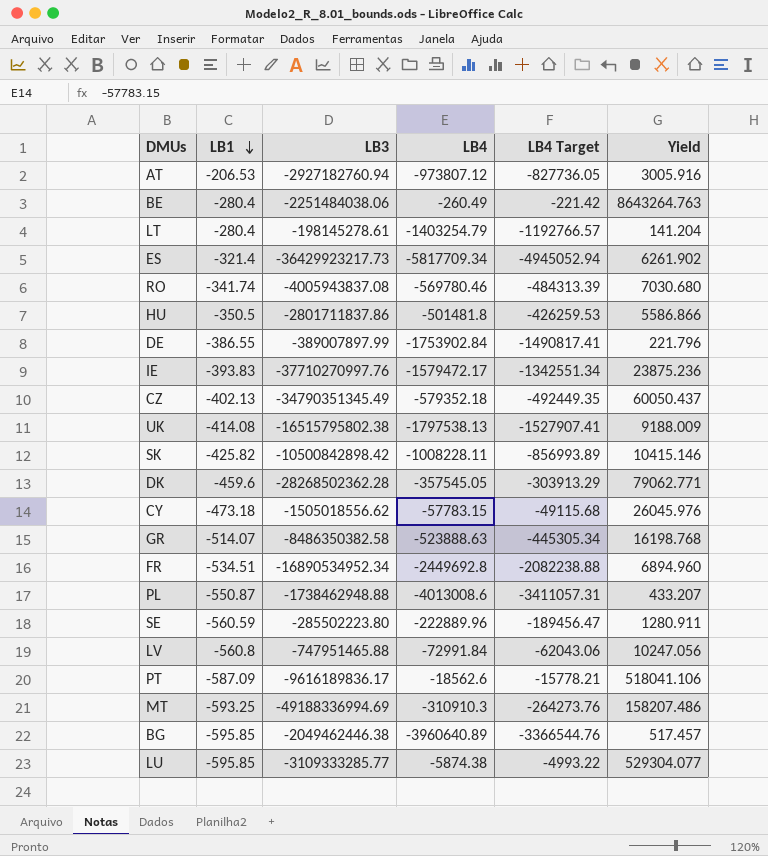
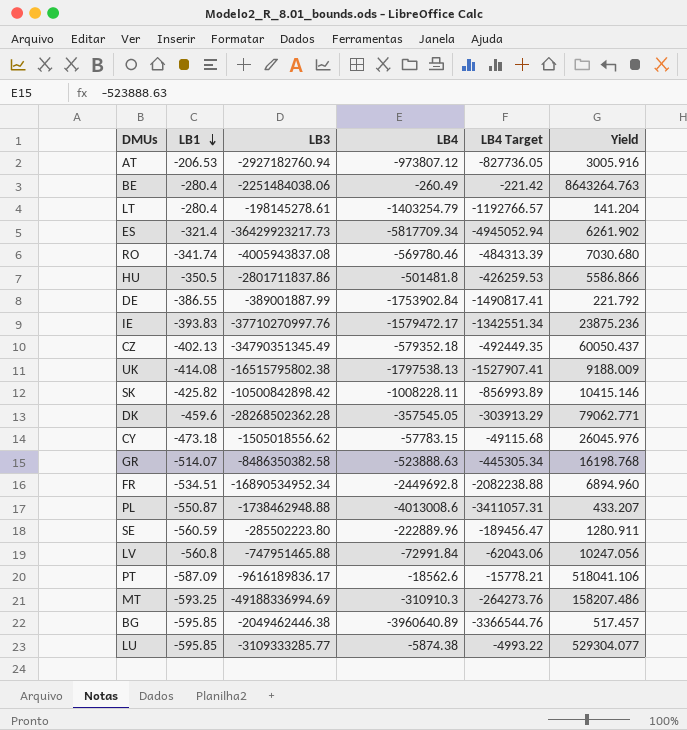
DE | LB3: -389007897.99 -> -389001887.99
DE | Yield: 221.796 -> 221.792

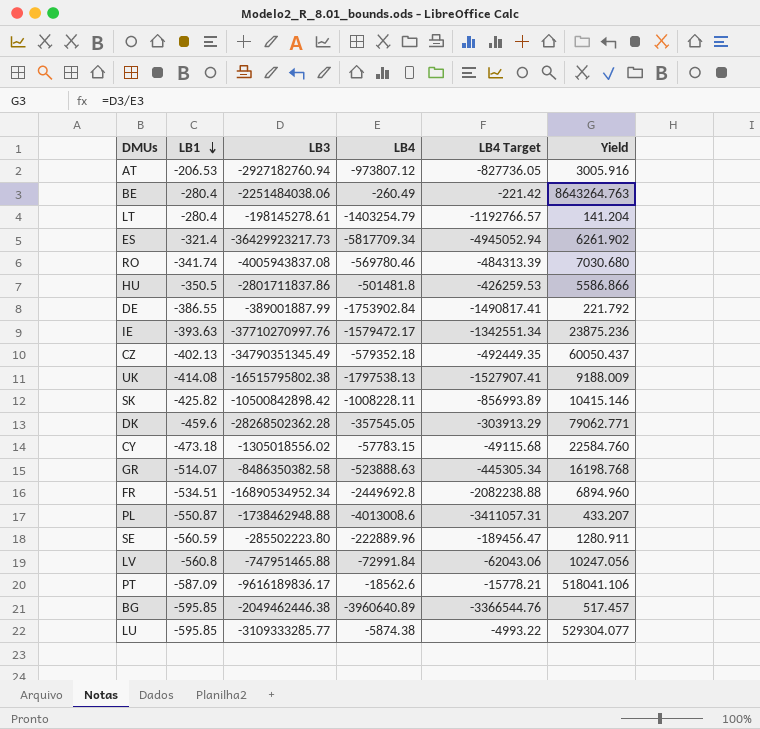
row MT: -593.25 | -49188336994.69 | -310910.3 | -264273.76 | 158207.486 -> none
IE | LB1: -393.83 -> -393.63
CY | LB3: -1505018556.62 -> -1305018556.02
CY | Yield: 26045.976 -> 22584.760

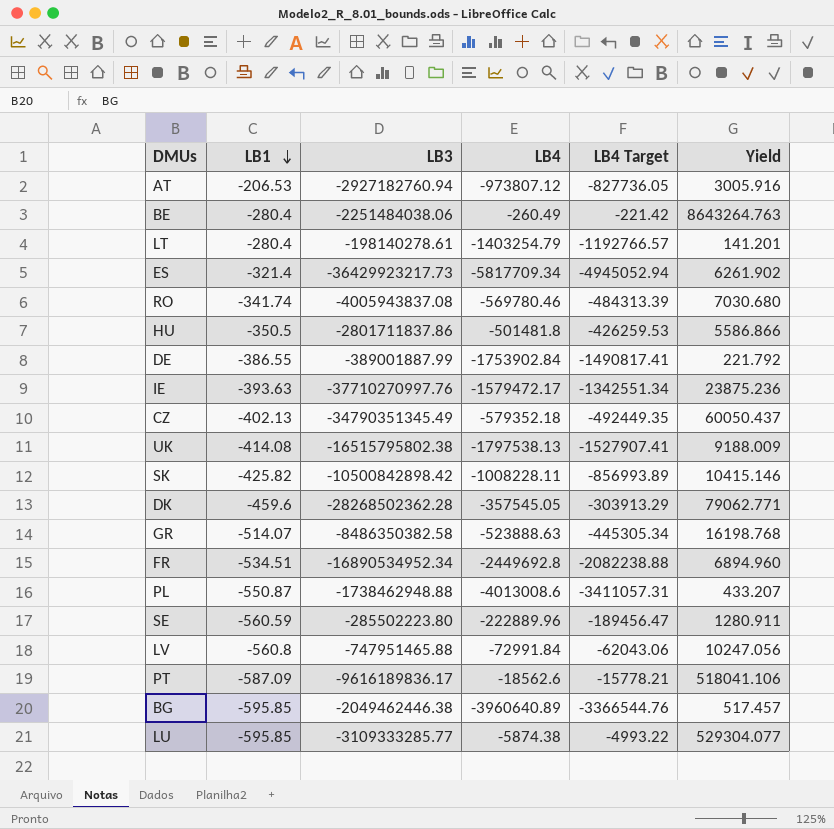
row CY: -473.18 | -1305018556.02 | -57783.15 | -49115.68 | 22584.760 -> none
LT | LB3: -198145278.61 -> -198140278.61
LT | Yield: 141.204 -> 141.201

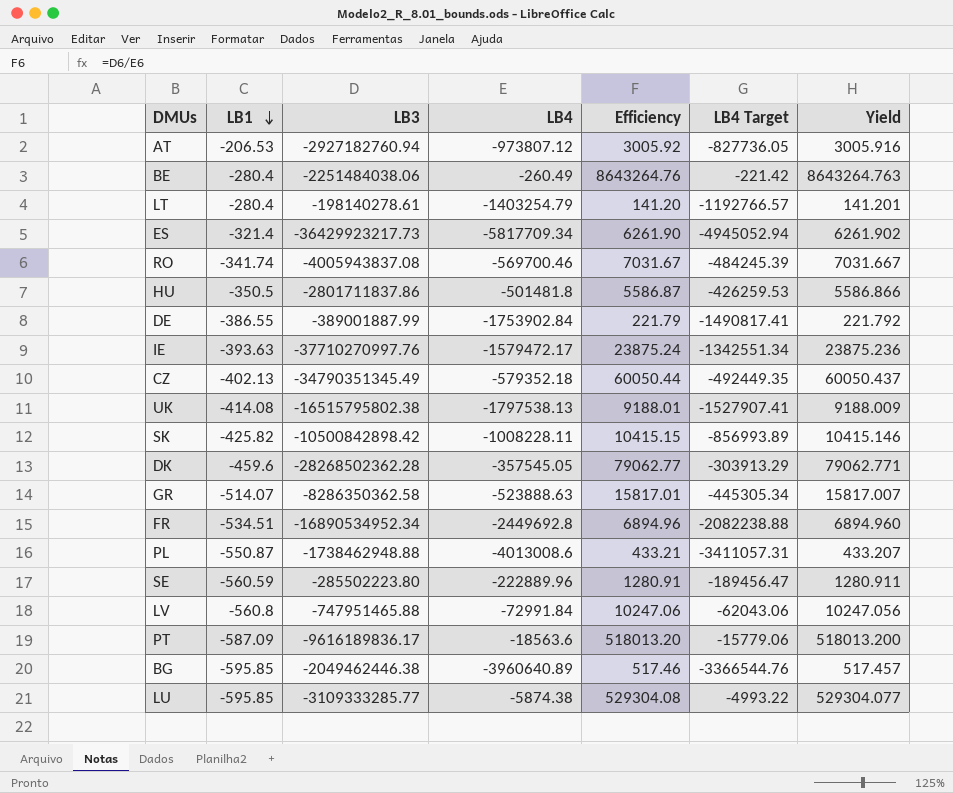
column Efficiency | formula: none -> [LB3] / [LB4]
RO | LB4: -569780.46 -> -569700.46
RO | LB4 Target: -484313.39 -> -484245.39
RO | Yield: 7030.680 -> 7031.667
GR | LB3: -8486350382.58 -> -8286350362.58
GR | Yield: 16198.768 -> 15817.007
PT | LB4: -18562.6 -> -18563.6
PT | LB4 Target: -15778.21 -> -15779.06
PT | Yield: 518041.106 -> 518013.200

